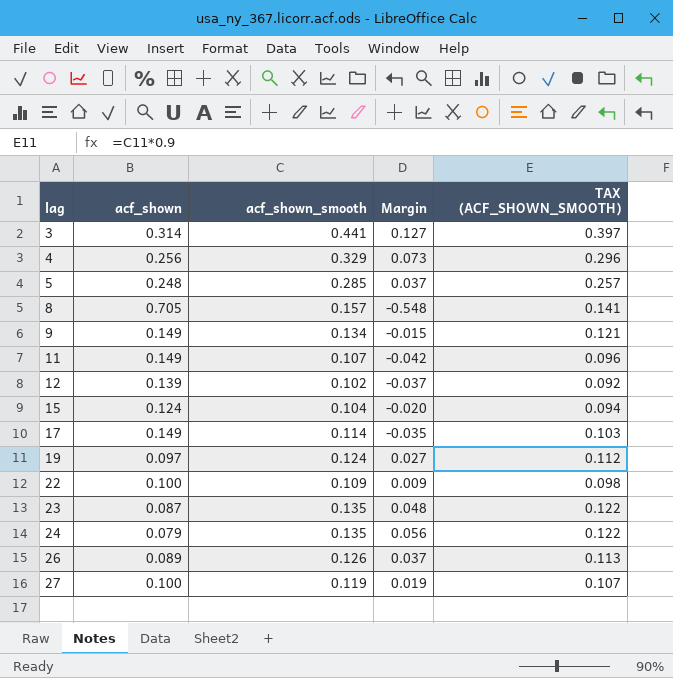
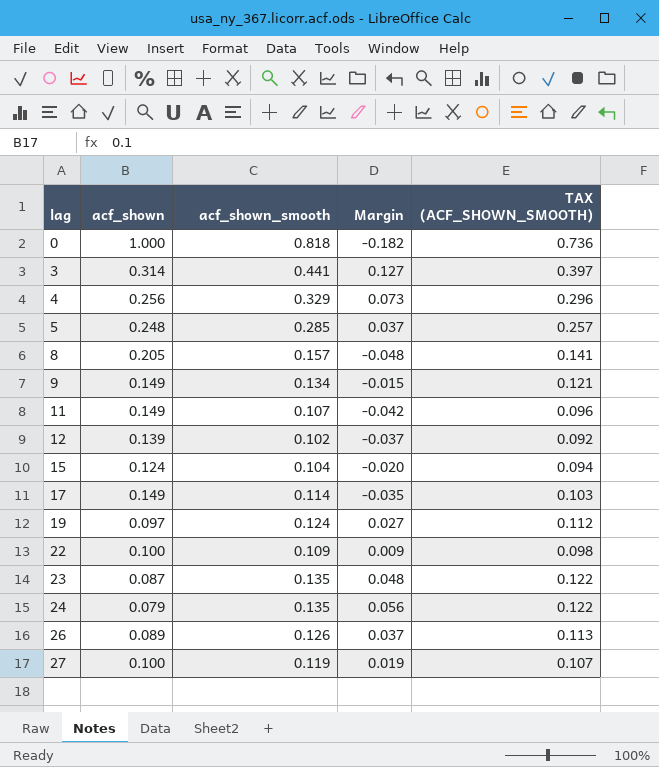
row 0: none -> 1.000 | 0.818 | -0.182 | 0.736
8 | acf_shown: 0.705 -> 0.205
8 | Margin: -0.548 -> -0.048

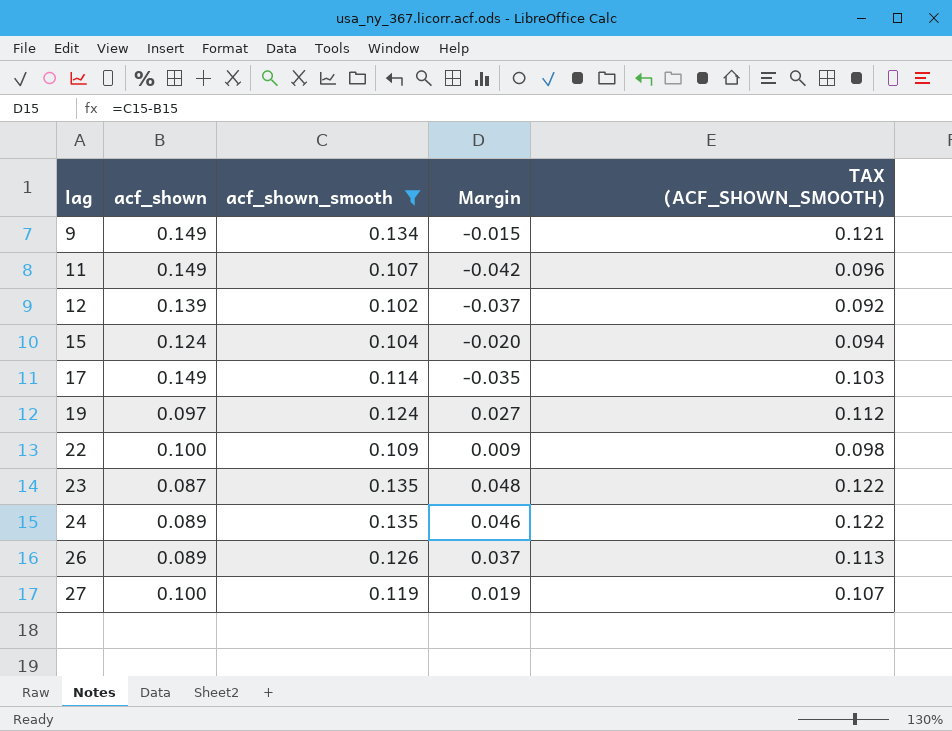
filter: none -> acf_shown_smooth <= 0.135
24 | acf_shown: 0.079 -> 0.089
24 | Margin: 0.056 -> 0.046

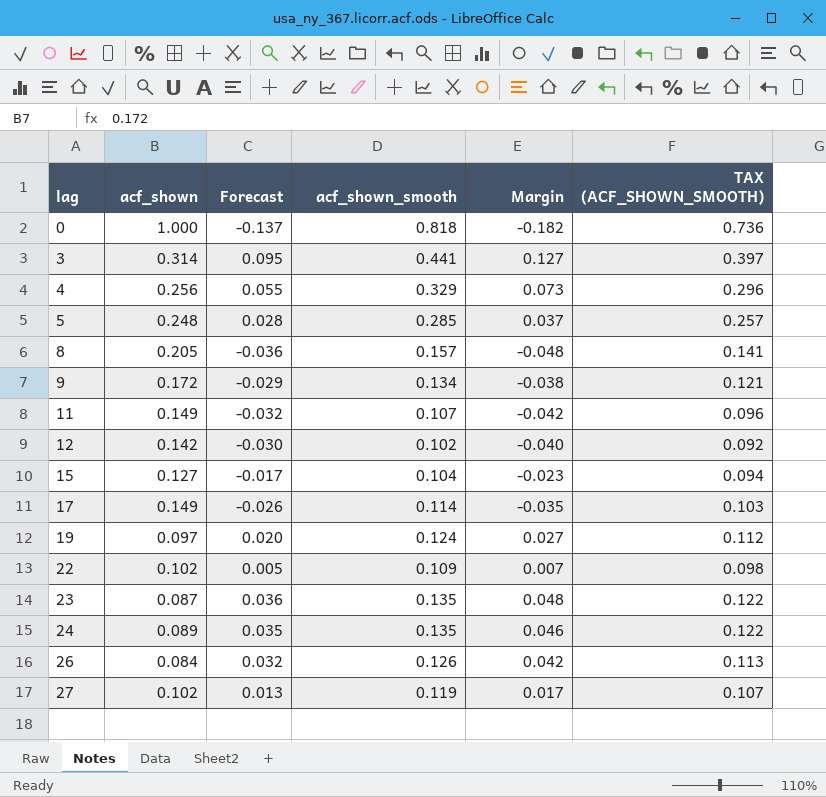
filter: acf_shown_smooth <= 0.135 -> none
column Forecast | formula: none -> [Margin] * 0.75
9 | acf_shown: 0.149 -> 0.172
9 | Margin: -0.015 -> -0.038
12 | acf_shown: 0.139 -> 0.142
12 | Margin: -0.037 -> -0.040
15 | acf_shown: 0.124 -> 0.127
15 | Margin: -0.020 -> -0.023
22 | acf_shown: 0.100 -> 0.102
22 | Margin: 0.009 -> 0.007
26 | acf_shown: 0.089 -> 0.084
26 | Margin: 0.037 -> 0.042
27 | acf_shown: 0.100 -> 0.102
27 | Margin: 0.019 -> 0.017

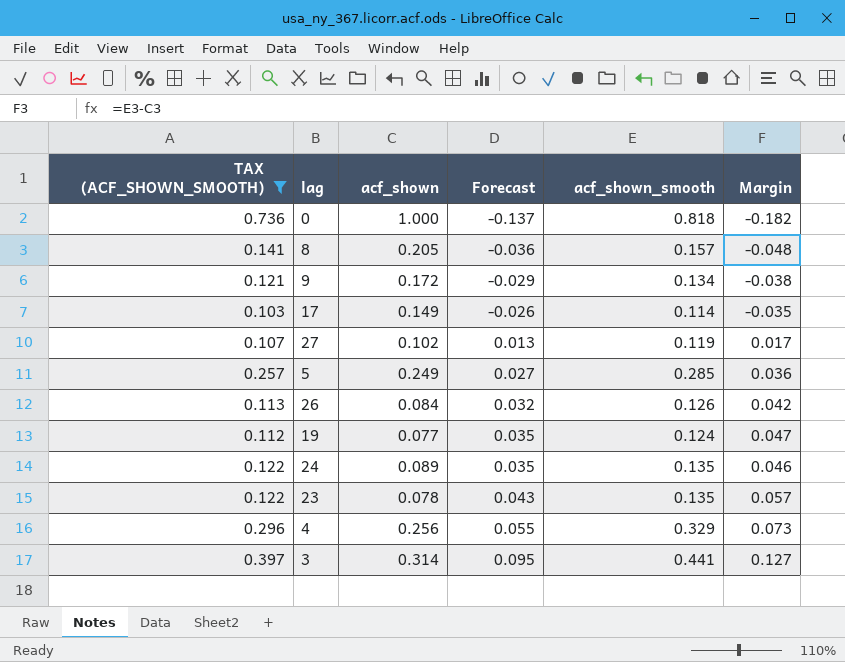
filter: none -> TAX (ACF_SHOWN_SMOOTH) >= 0.103
row order: lag ascending -> Forecast ascending
column TAX (ACF_SHOWN_SMOOTH) | position: 6 -> 1
5 | acf_shown: 0.248 -> 0.249
5 | Forecast: 0.028 -> 0.027
5 | Margin: 0.037 -> 0.036
19 | acf_shown: 0.097 -> 0.077
19 | Forecast: 0.020 -> 0.035
19 | Margin: 0.027 -> 0.047
23 | acf_shown: 0.087 -> 0.078
23 | Forecast: 0.036 -> 0.043
23 | Margin: 0.048 -> 0.057

